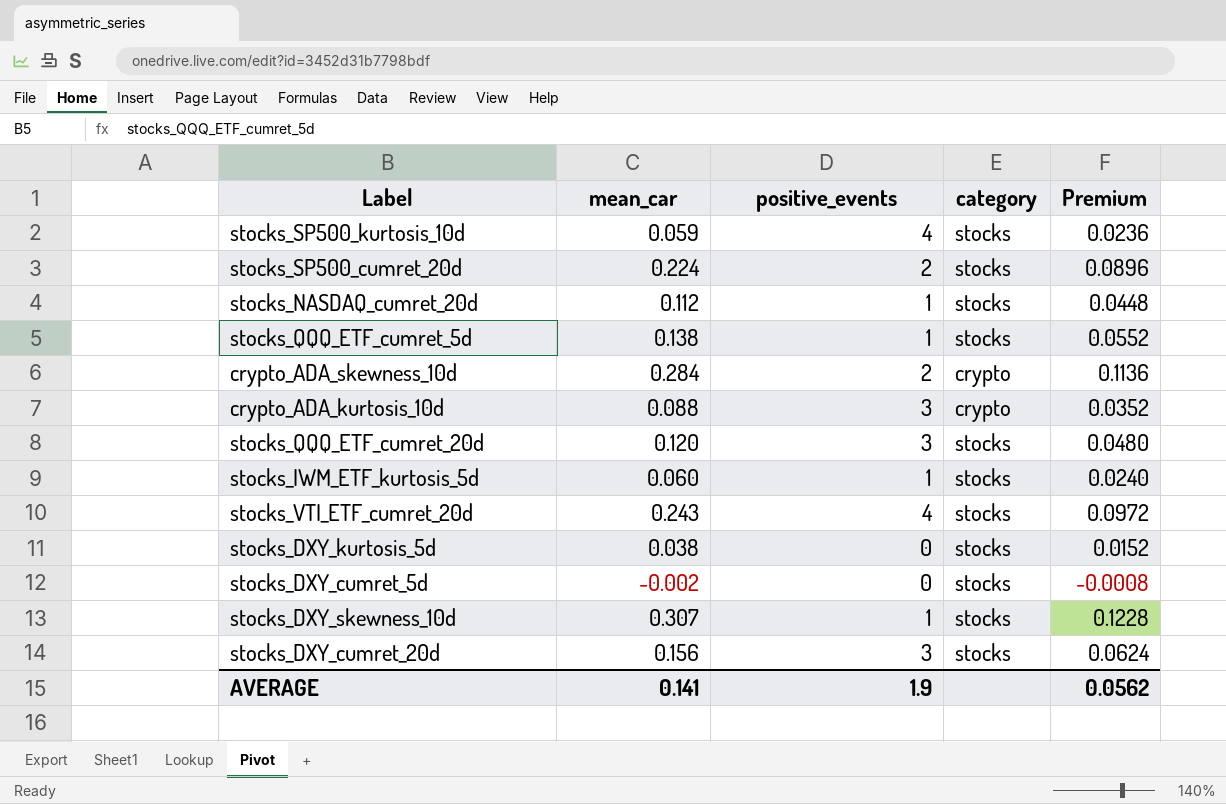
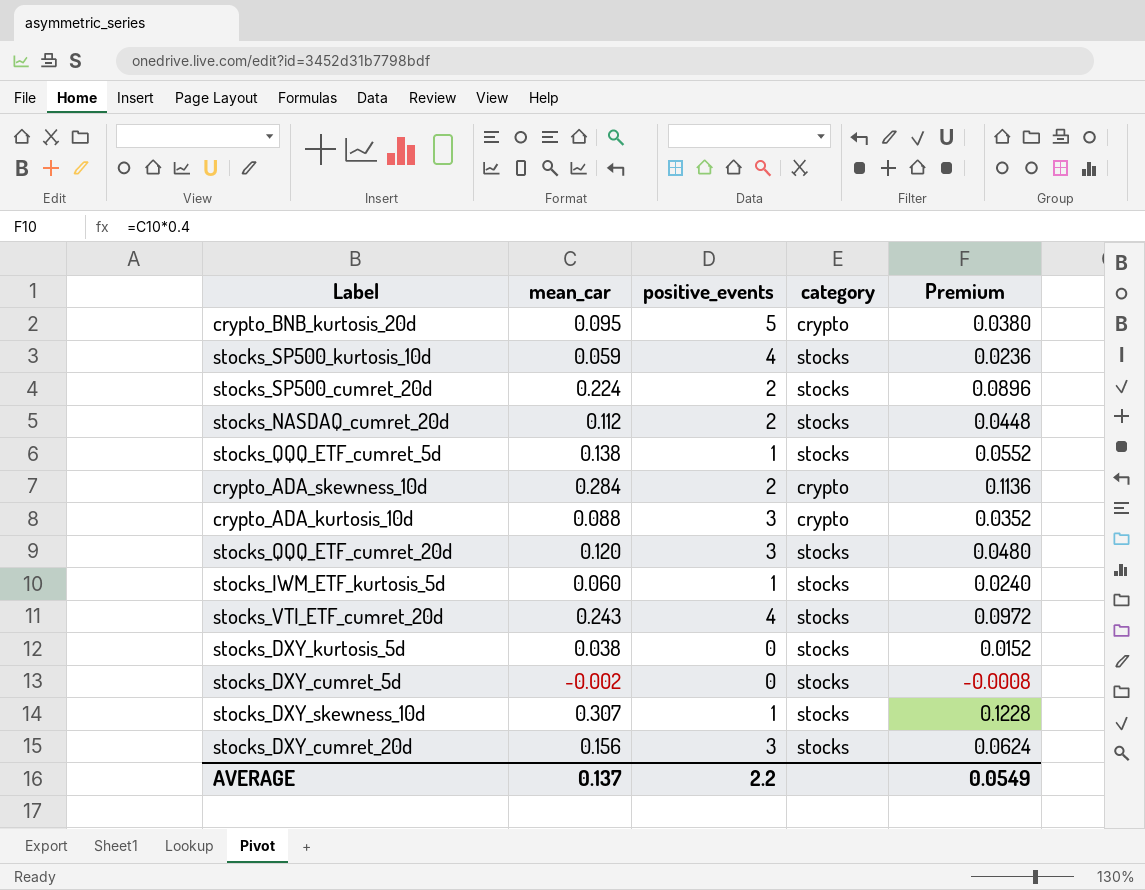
row crypto_BNB_kurtosis_20d: none -> 0.095 | 5 | crypto | 0.0380
stocks_NASDAQ_cumret_20d | positive_events: 1 -> 2
AVERAGE | mean_car: 0.141 -> 0.137
AVERAGE | positive_events: 1.9 -> 2.2
AVERAGE | Premium: 0.0562 -> 0.0549

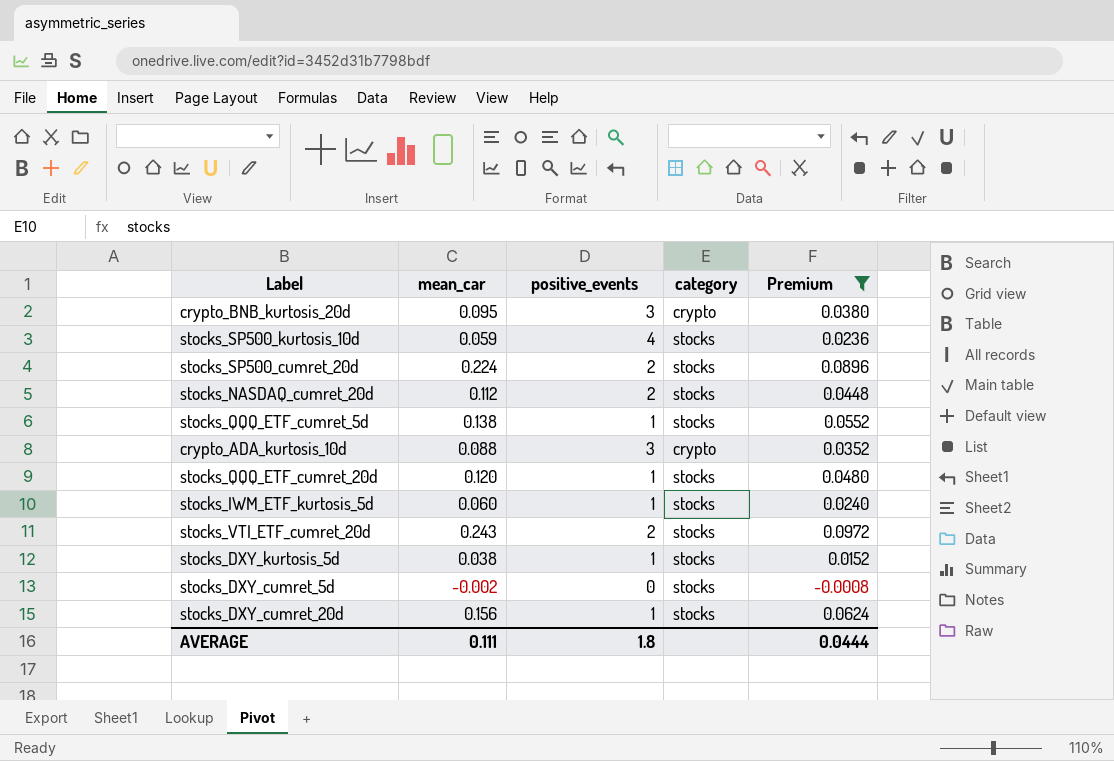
filter: none -> Premium <= 0.0972
crypto_BNB_kurtosis_20d | positive_events: 5 -> 3
stocks_QQQ_ETF_cumret_20d | positive_events: 3 -> 1
stocks_VTI_ETF_cumret_20d | positive_events: 4 -> 2
stocks_DXY_kurtosis_5d | positive_events: 0 -> 1
stocks_DXY_cumret_20d | positive_events: 3 -> 1
AVERAGE | mean_car: 0.137 -> 0.111
AVERAGE | positive_events: 2.2 -> 1.8
AVERAGE | Premium: 0.0549 -> 0.0444

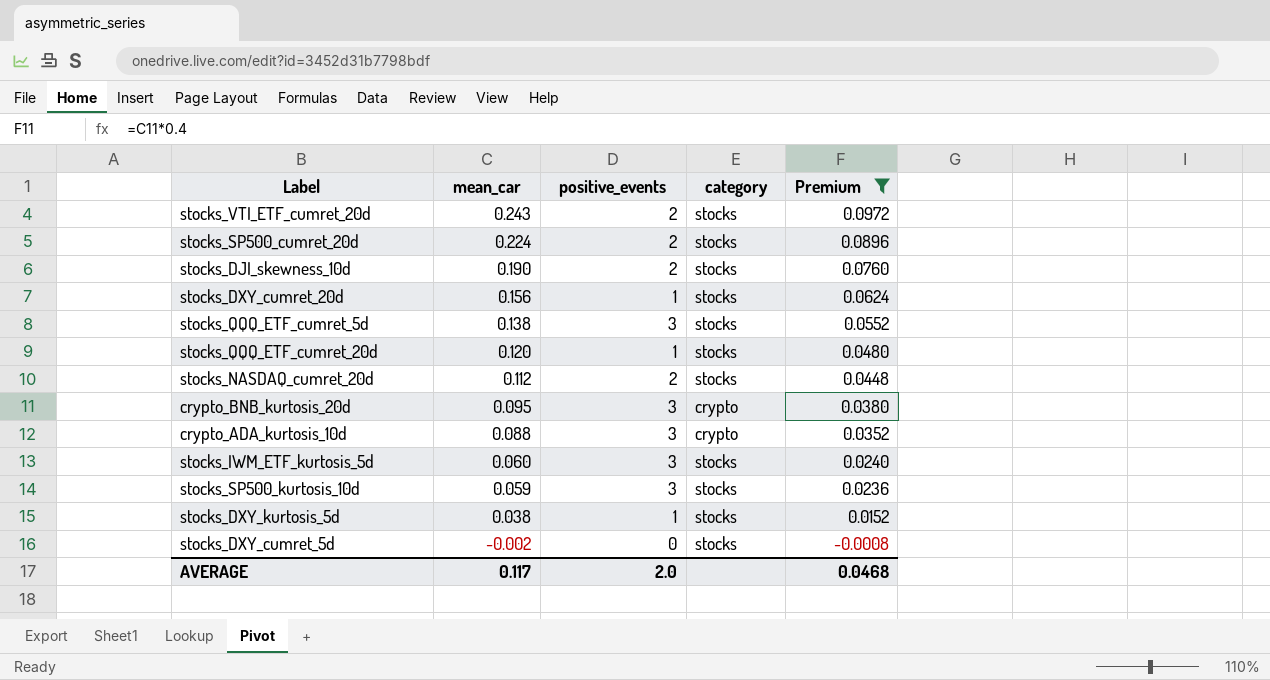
row order: none -> mean_car descending
row stocks_DJI_skewness_10d: none -> 0.190 | 2 | stocks | 0.0760
stocks_QQQ_ETF_cumret_5d | positive_events: 1 -> 3
stocks_IWM_ETF_kurtosis_5d | positive_events: 1 -> 3
stocks_SP500_kurtosis_10d | positive_events: 4 -> 3
AVERAGE | mean_car: 0.111 -> 0.117
AVERAGE | positive_events: 1.8 -> 2.0
AVERAGE | Premium: 0.0444 -> 0.0468

